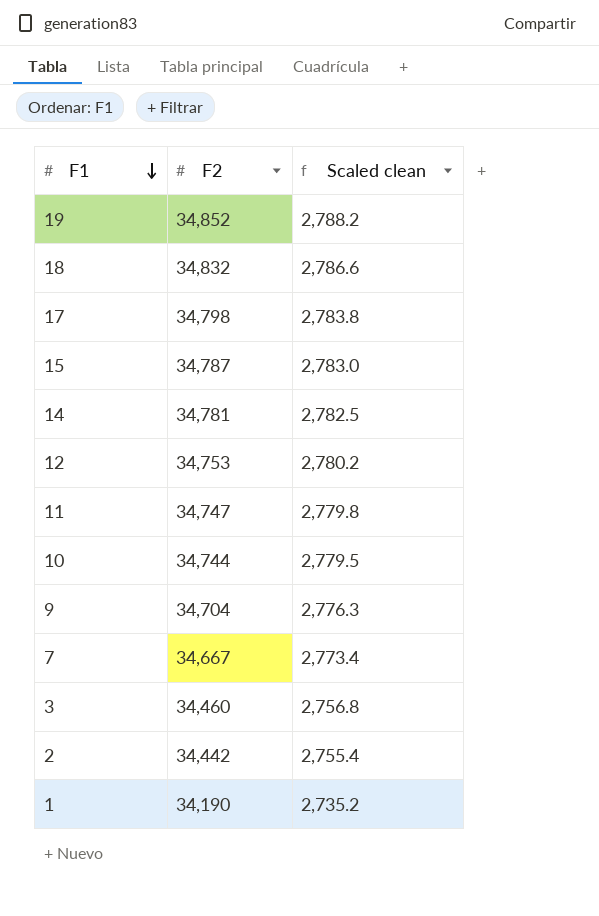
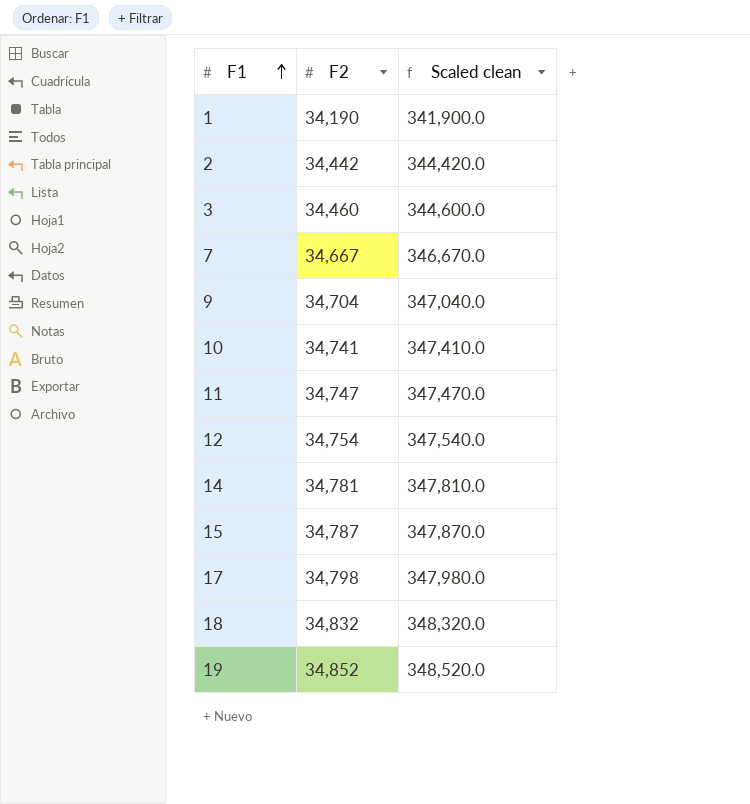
row order: F1 descending -> F1 ascending
column Scaled clean | formula: [F2] * 0.08 -> [F2] * 10
10 | F2: 34,744 -> 34,741
12 | F2: 34,753 -> 34,754

